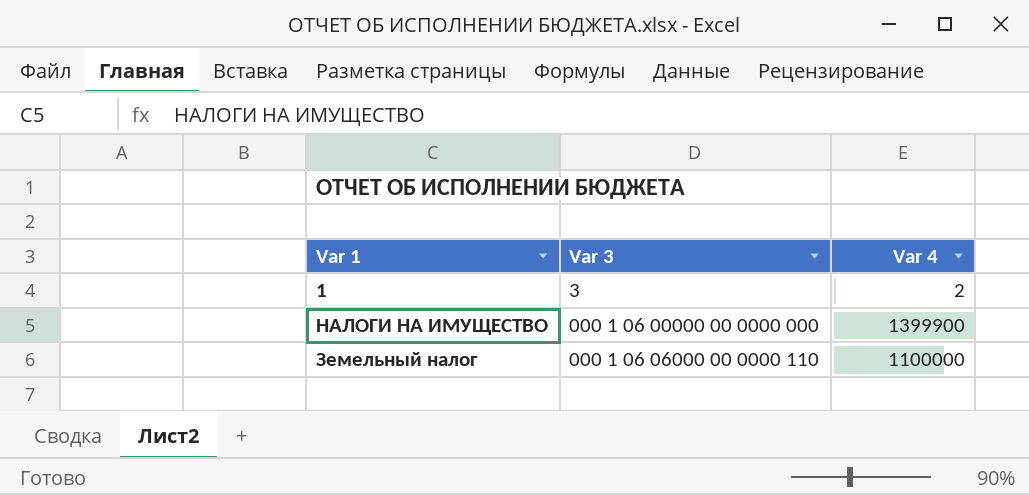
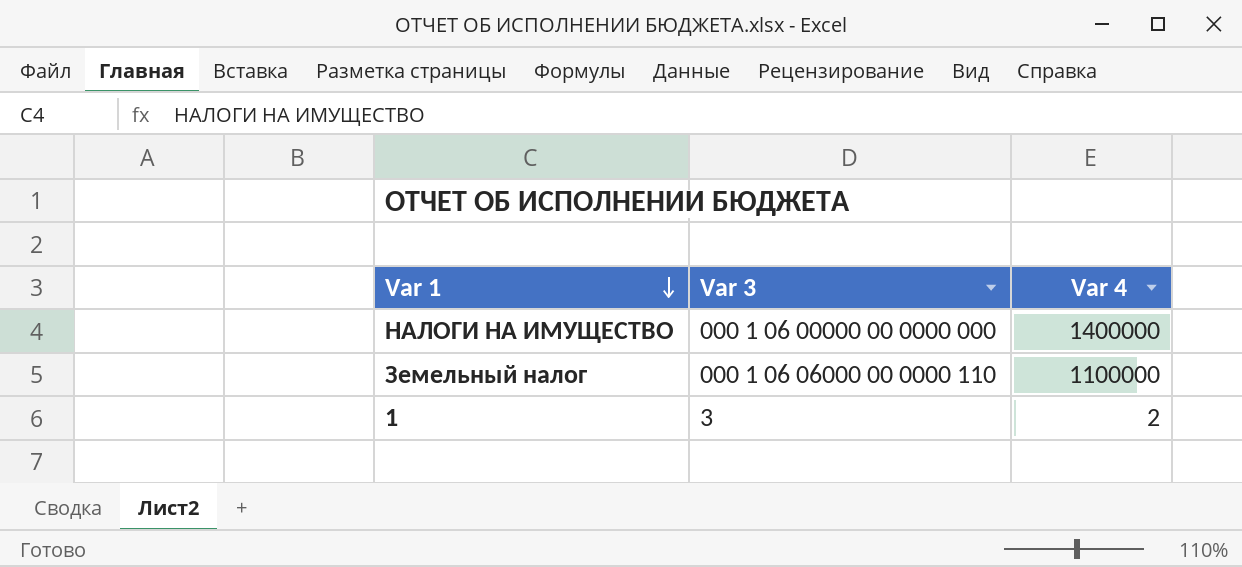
row order: none -> Var 1 descending
НАЛОГИ НА ИМУЩЕСТВО | Var 4: 1399900 -> 1400000

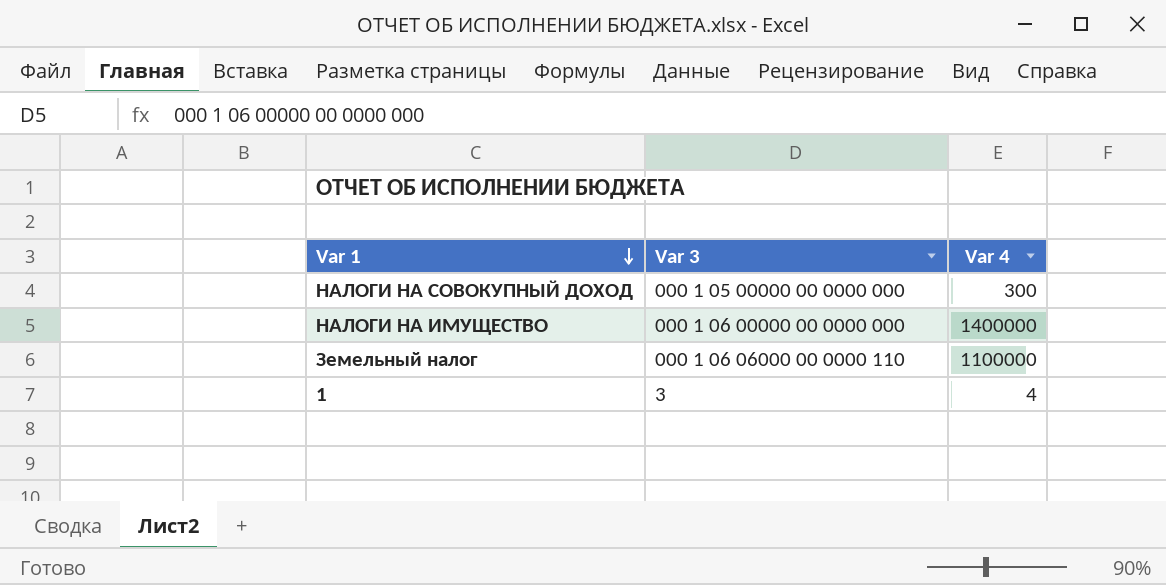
row НАЛОГИ НА СОВОКУПНЫЙ ДОХОД: none -> 000 1 05 00000 00 0000 000 | 300
1 | Var 4: 2 -> 4

